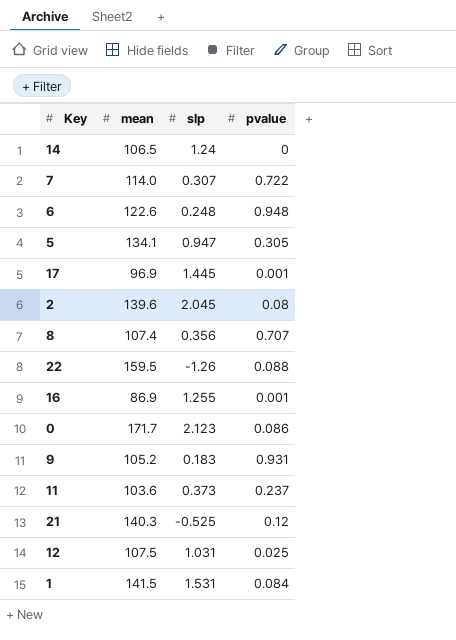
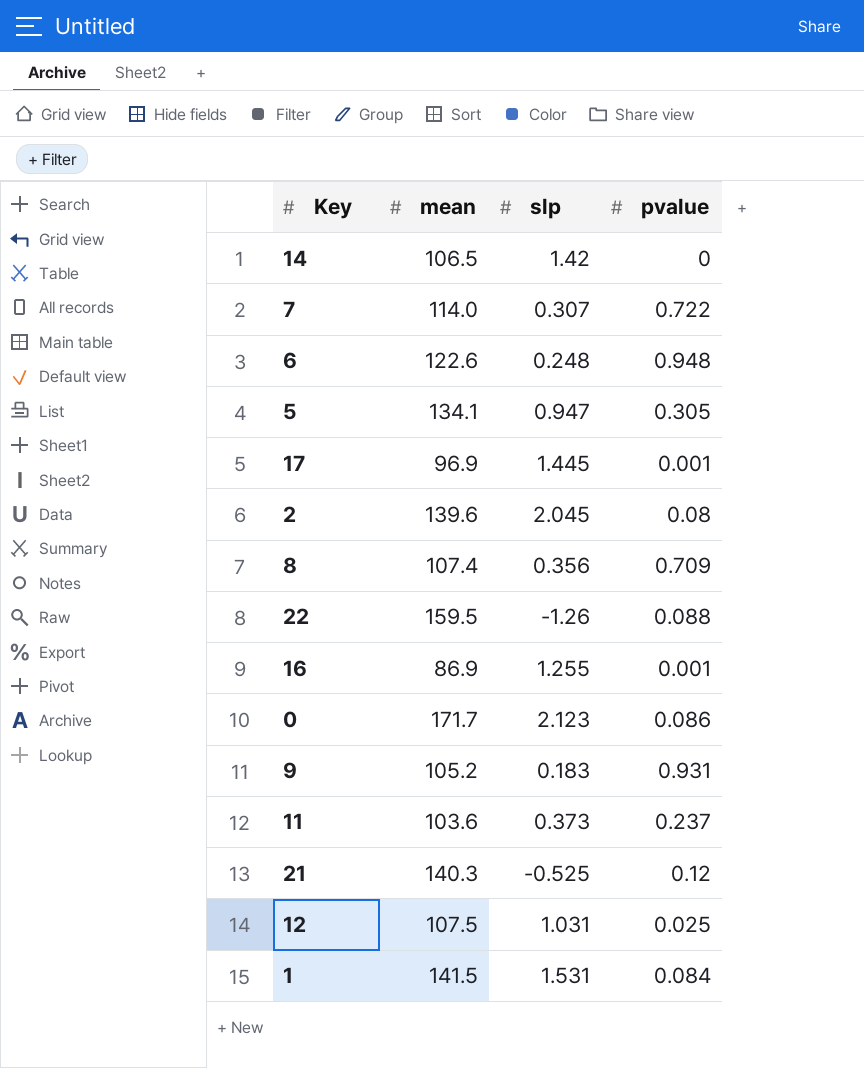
14 | slp: 1.24 -> 1.42
8 | pvalue: 0.707 -> 0.709

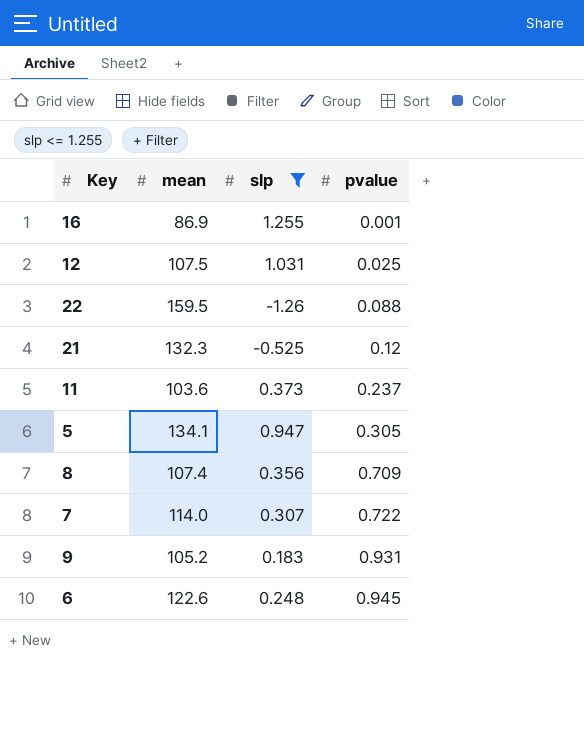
filter: none -> slp <= 1.255
row order: none -> pvalue ascending
21 | mean: 140.3 -> 132.3
6 | pvalue: 0.948 -> 0.945

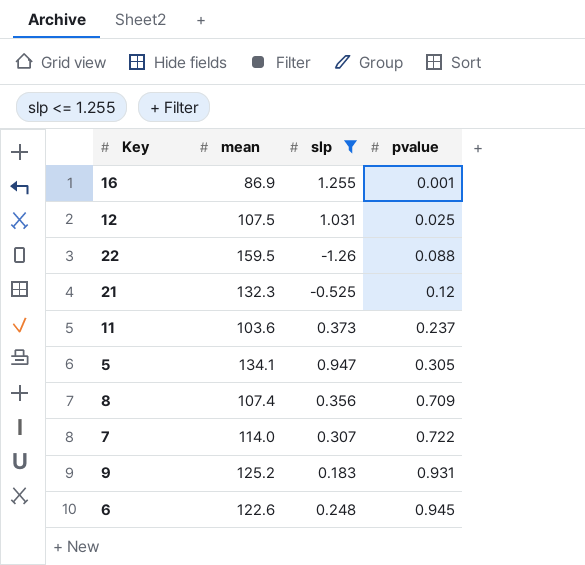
9 | mean: 105.2 -> 125.2

